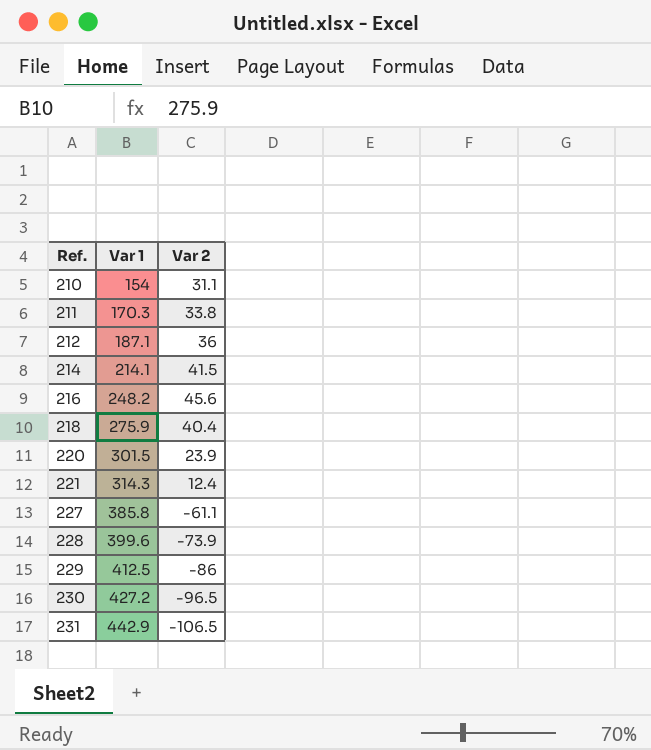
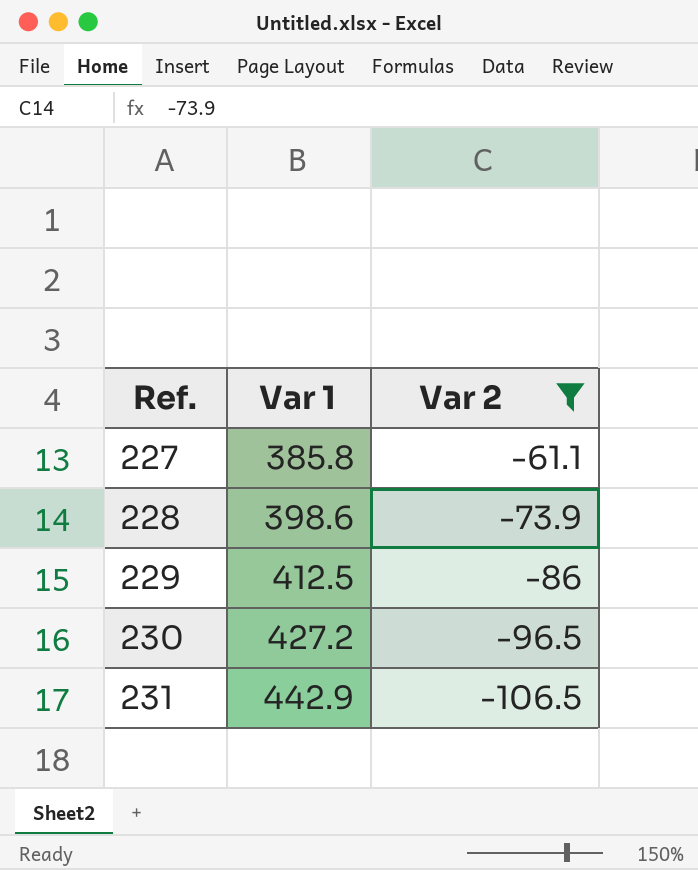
filter: none -> Var 2 <= -61.1
228 | Var 1: 399.6 -> 398.6

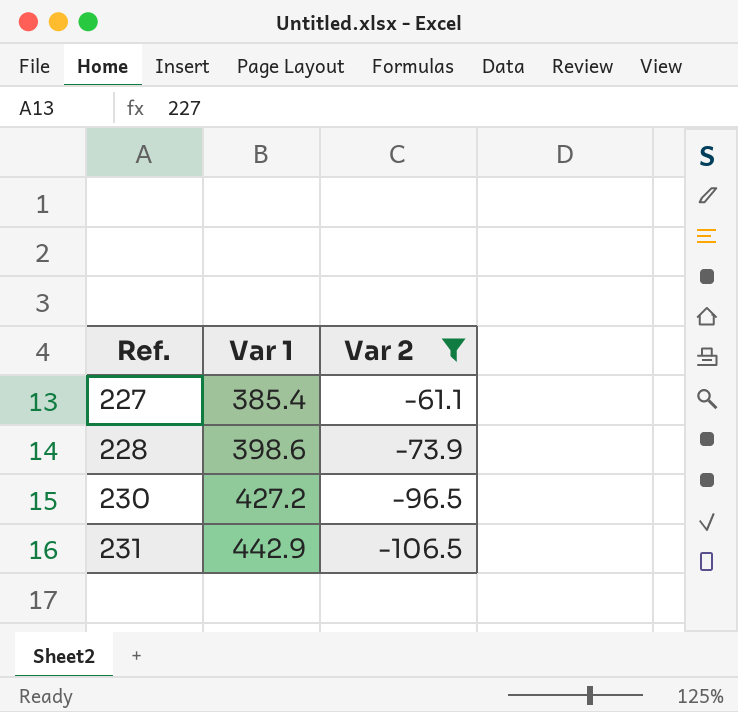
row 229: 412.5 | -86 -> none
227 | Var 1: 385.8 -> 385.4

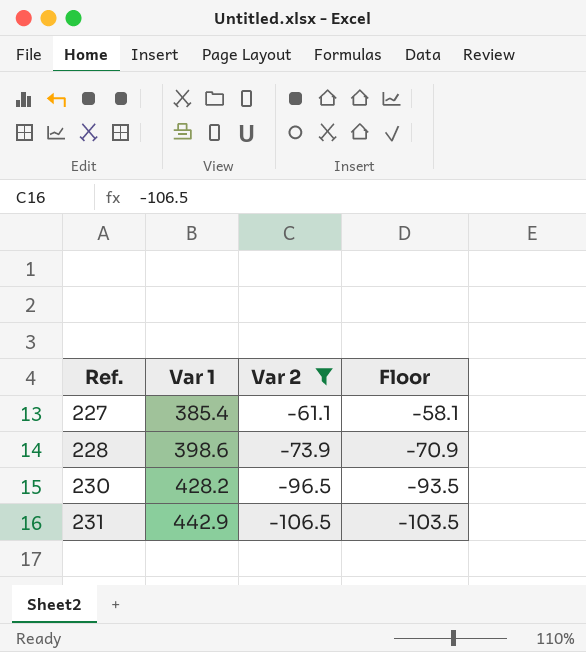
column Floor | formula: none -> [Var 2] + 3
230 | Var 1: 427.2 -> 428.2

